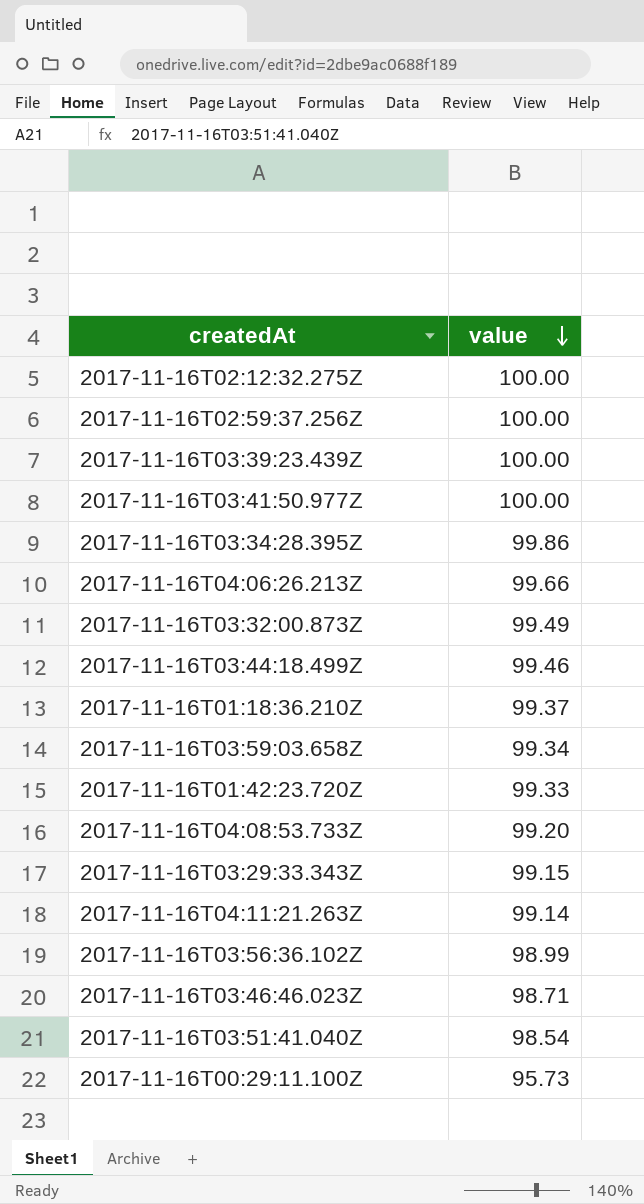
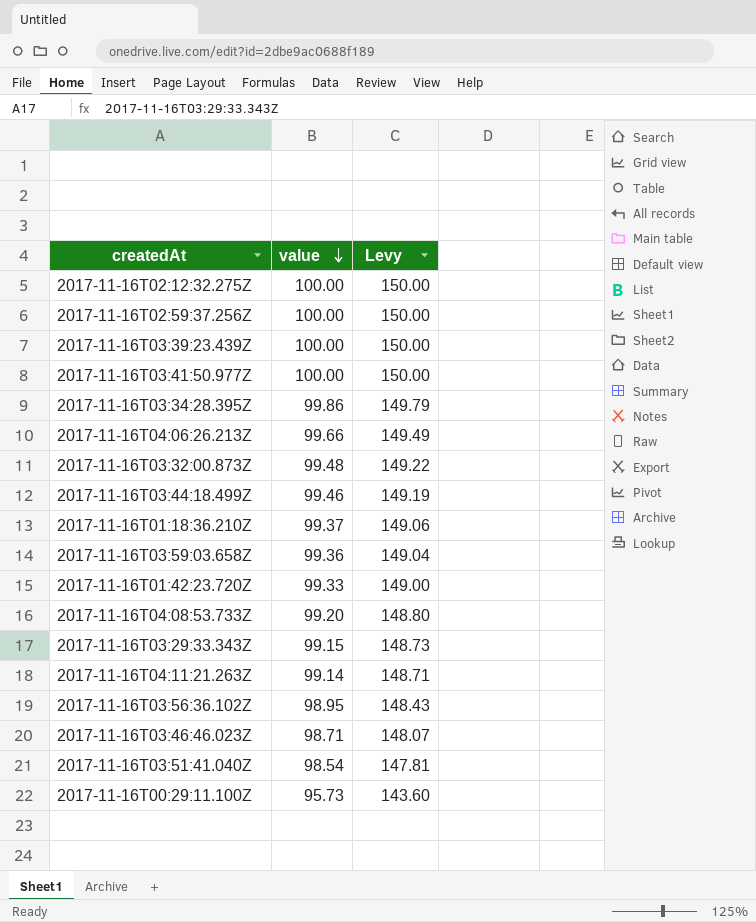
column Levy | formula: none -> [value] * 1.5
2017-11-16T03:32:00.873Z | value: 99.49 -> 99.48
2017-11-16T03:59:03.658Z | value: 99.34 -> 99.36
2017-11-16T03:56:36.102Z | value: 98.99 -> 98.95

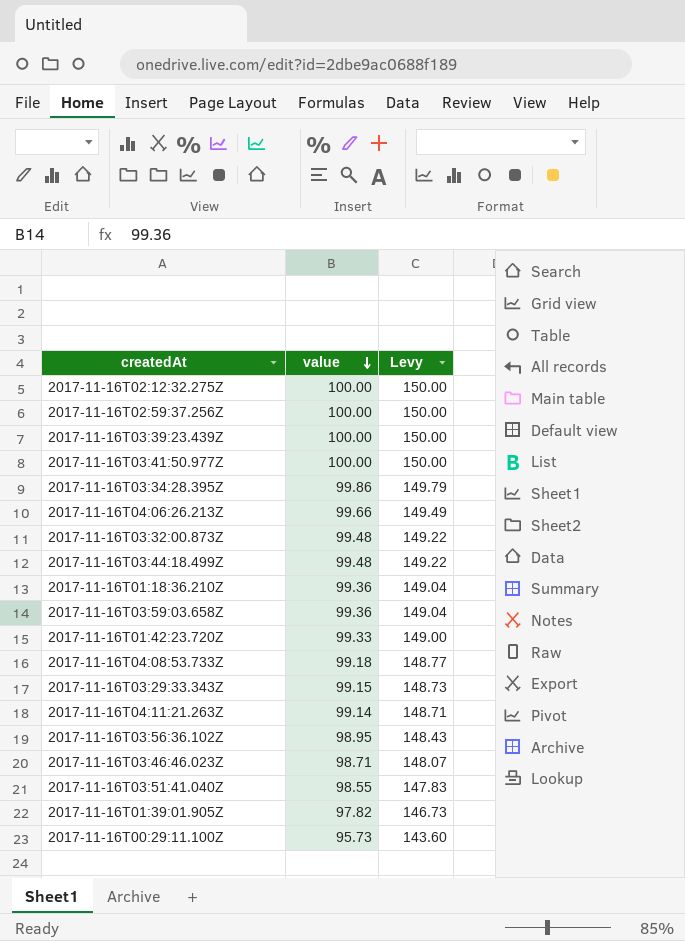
2017-11-16T03:44:18.499Z | value: 99.46 -> 99.48
2017-11-16T03:44:18.499Z | Levy: 149.19 -> 149.22
2017-11-16T01:18:36.210Z | value: 99.37 -> 99.36
2017-11-16T01:18:36.210Z | Levy: 149.06 -> 149.04
2017-11-16T04:08:53.733Z | value: 99.20 -> 99.18
2017-11-16T04:08:53.733Z | Levy: 148.80 -> 148.77
2017-11-16T03:51:41.040Z | value: 98.54 -> 98.55
2017-11-16T03:51:41.040Z | Levy: 147.81 -> 147.83
row 2017-11-16T01:39:01.905Z: none -> 97.82 | 146.73

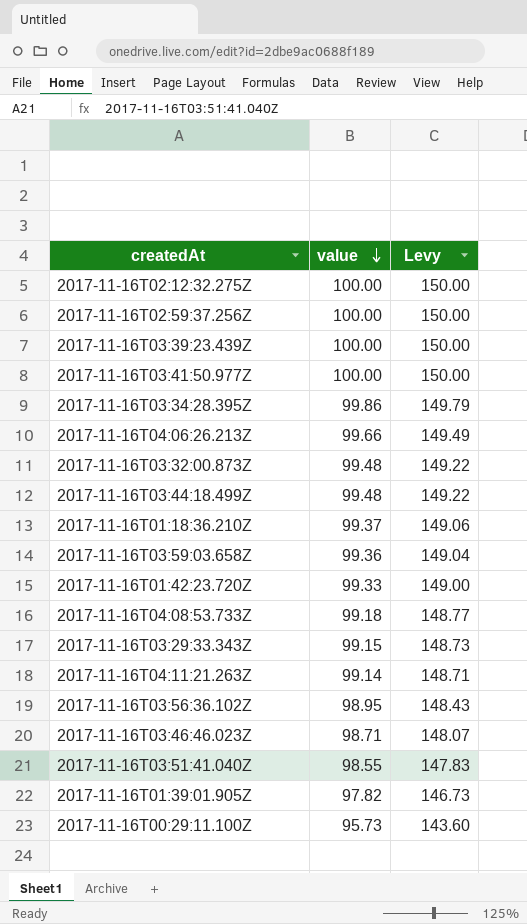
2017-11-16T01:18:36.210Z | value: 99.36 -> 99.37
2017-11-16T01:18:36.210Z | Levy: 149.04 -> 149.06

